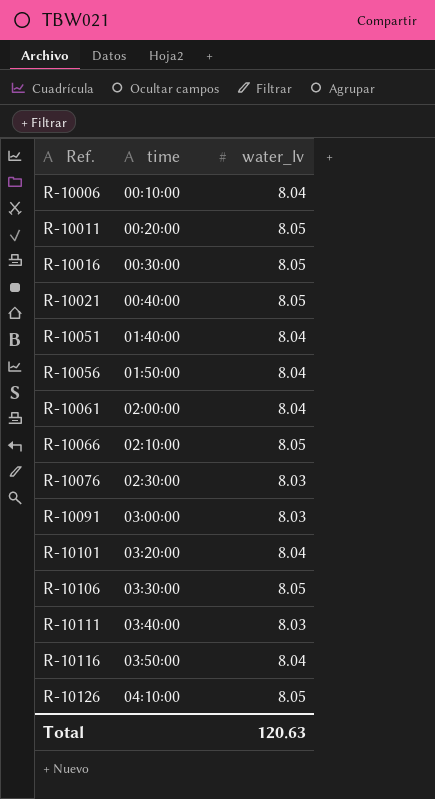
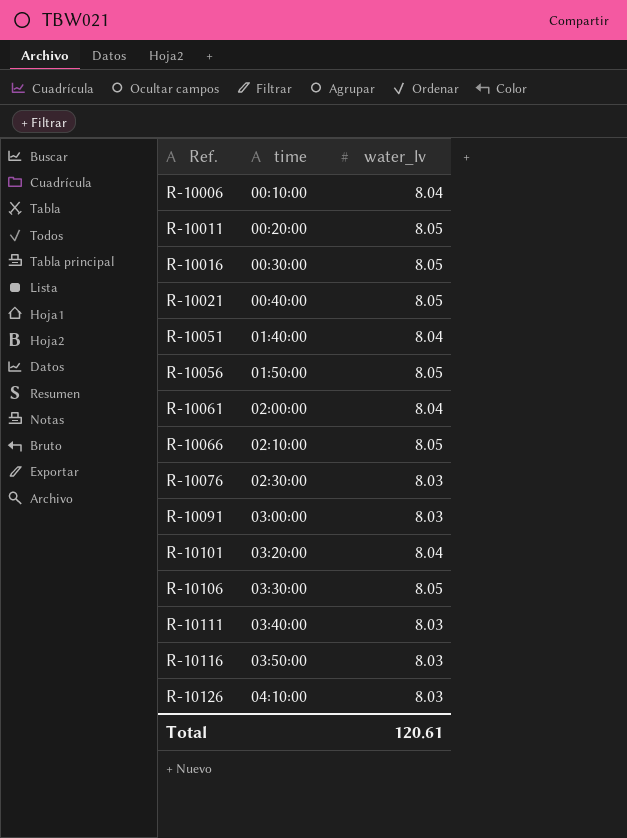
R-10056 | water_lv: 8.04 -> 8.05
R-10116 | water_lv: 8.04 -> 8.03
R-10126 | water_lv: 8.05 -> 8.03
Total | water_lv: 120.63 -> 120.61

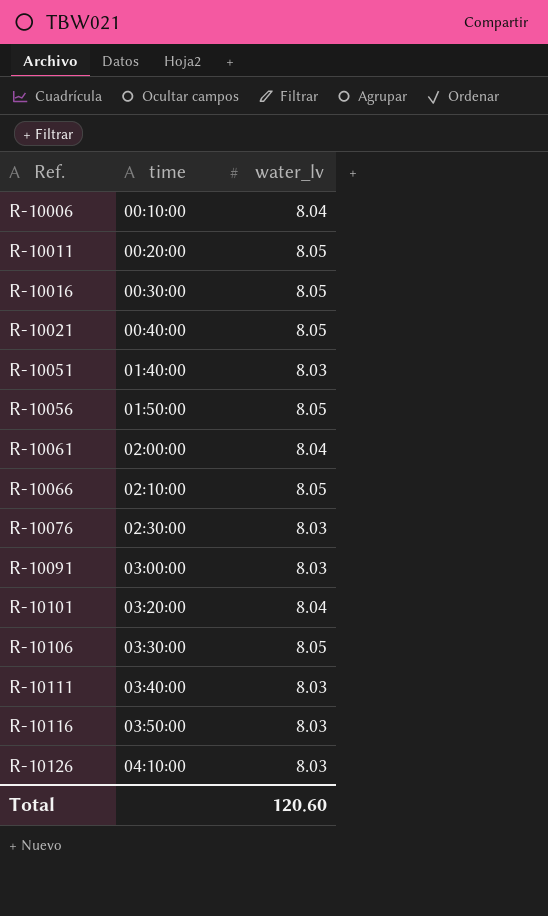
R-10051 | water_lv: 8.04 -> 8.03
Total | water_lv: 120.61 -> 120.60

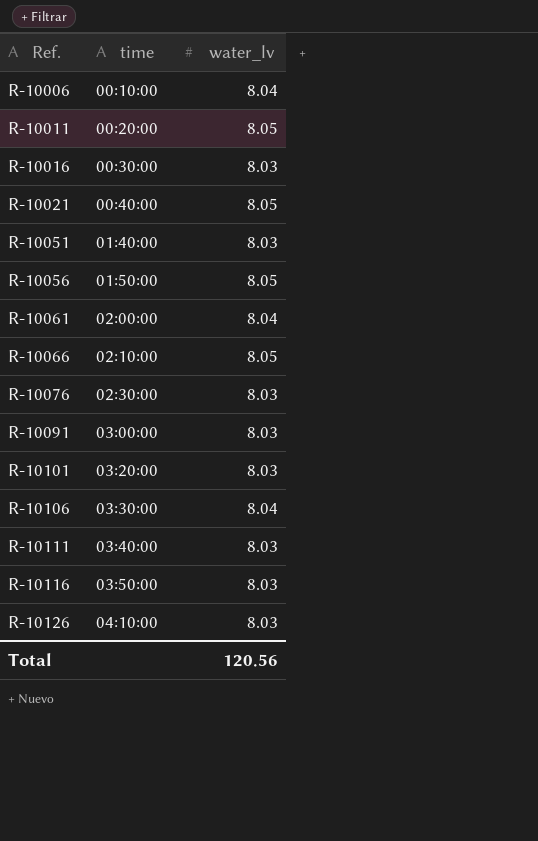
R-10016 | water_lv: 8.05 -> 8.03
R-10101 | water_lv: 8.04 -> 8.03
R-10106 | water_lv: 8.05 -> 8.04
Total | water_lv: 120.60 -> 120.56

